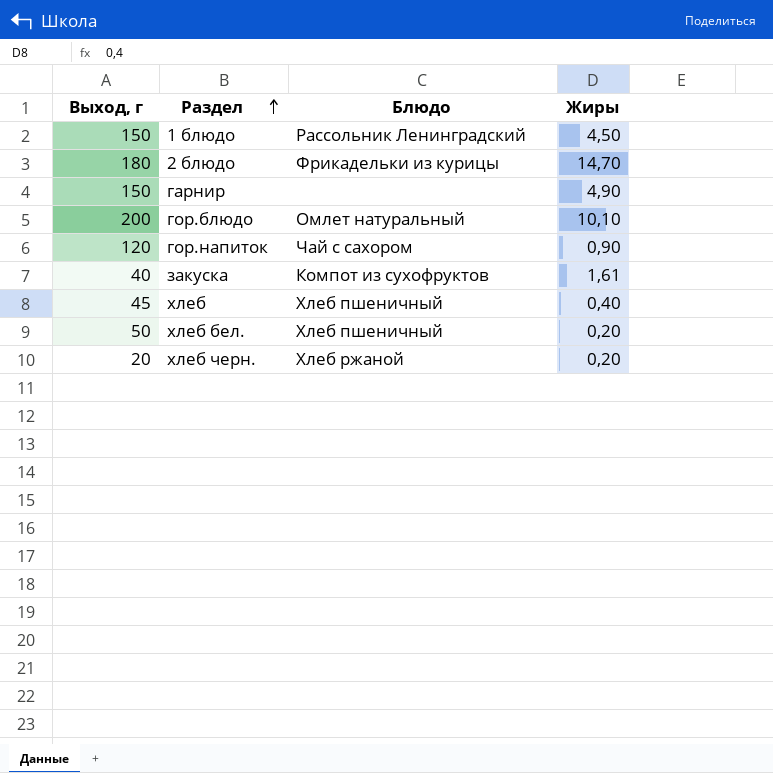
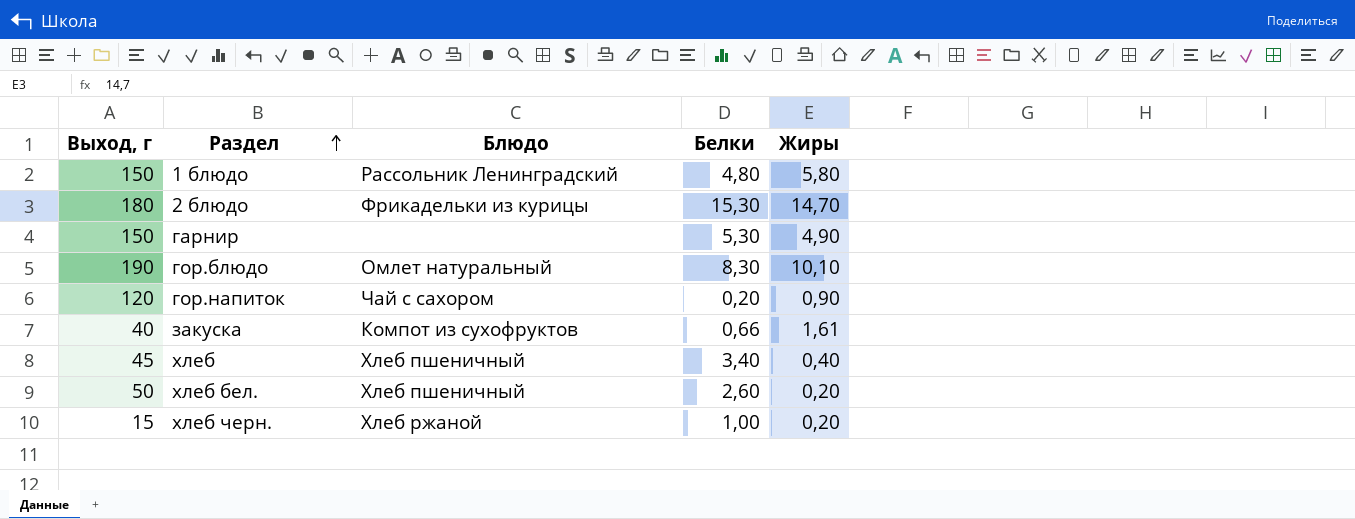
column Белки | position: none -> 4
1 блюдо | Жиры: 4,50 -> 5,80
гор.блюдо | Выход, г: 200 -> 190
хлеб черн. | Выход, г: 20 -> 15

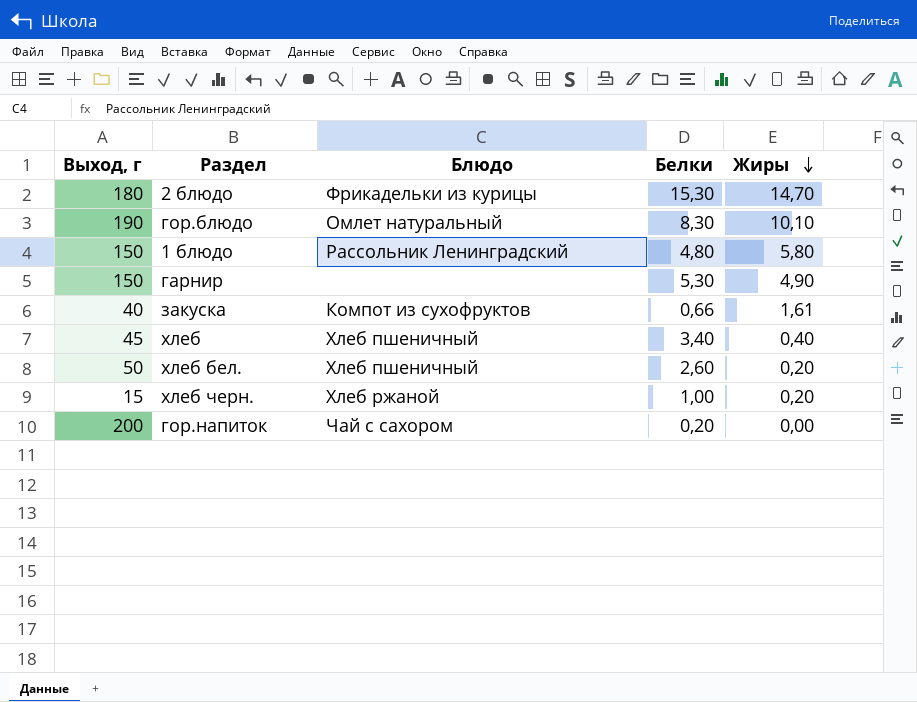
row order: Раздел ascending -> Жиры descending
гор.напиток | Выход, г: 120 -> 200
гор.напиток | Жиры: 0,90 -> 0,00

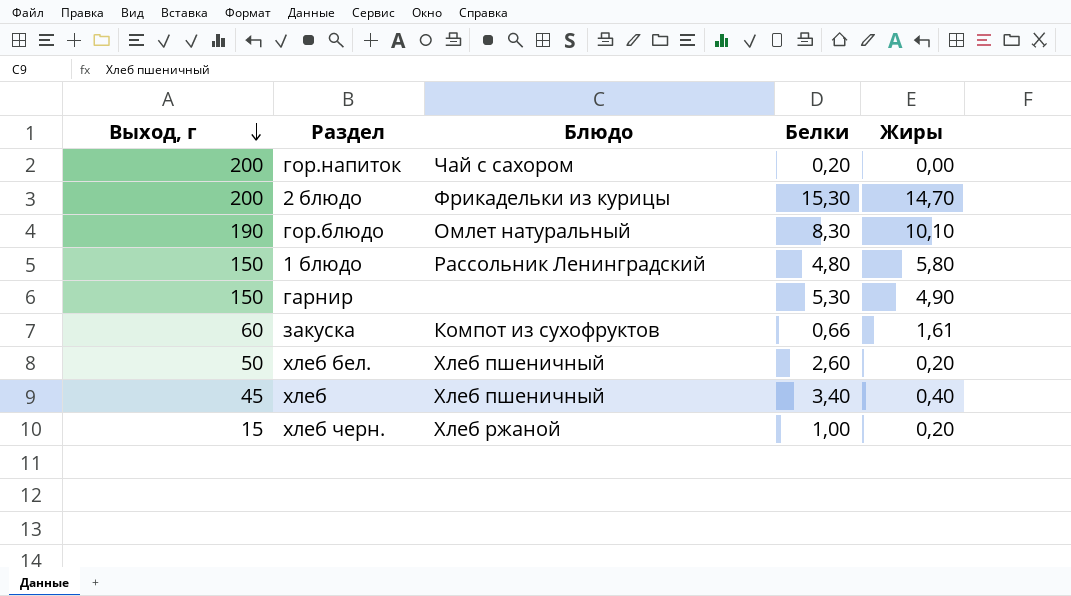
row order: Жиры descending -> Выход, г descending
2 блюдо | Выход, г: 180 -> 200
закуска | Выход, г: 40 -> 60

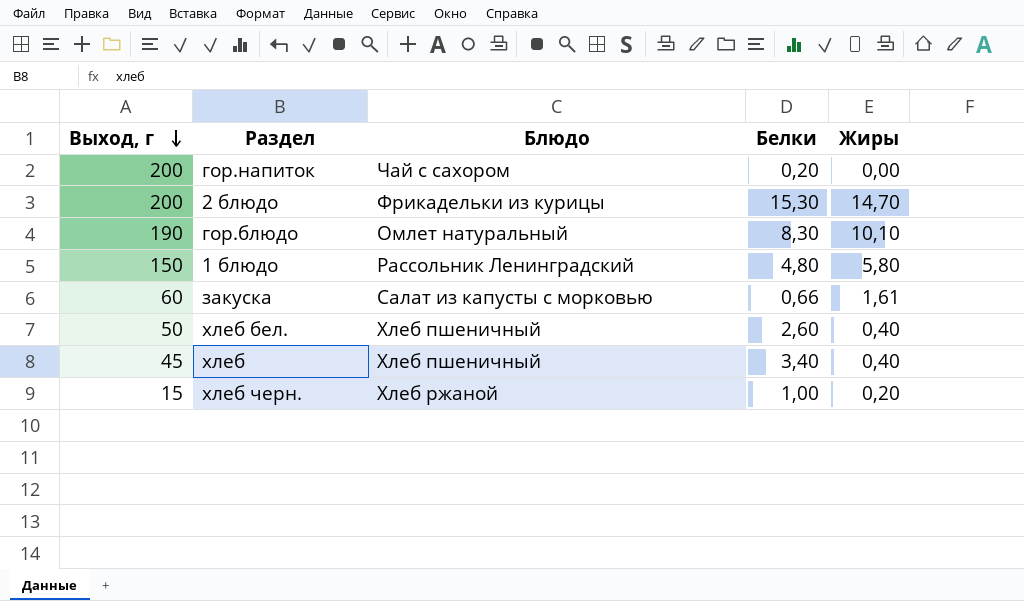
row гарнир: 150 | none | 5,30 | 4,90 -> none
закуска | Блюдо: Компот из сухофруктов -> Салат из капусты с морковью
хлеб бел. | Жиры: 0,20 -> 0,40

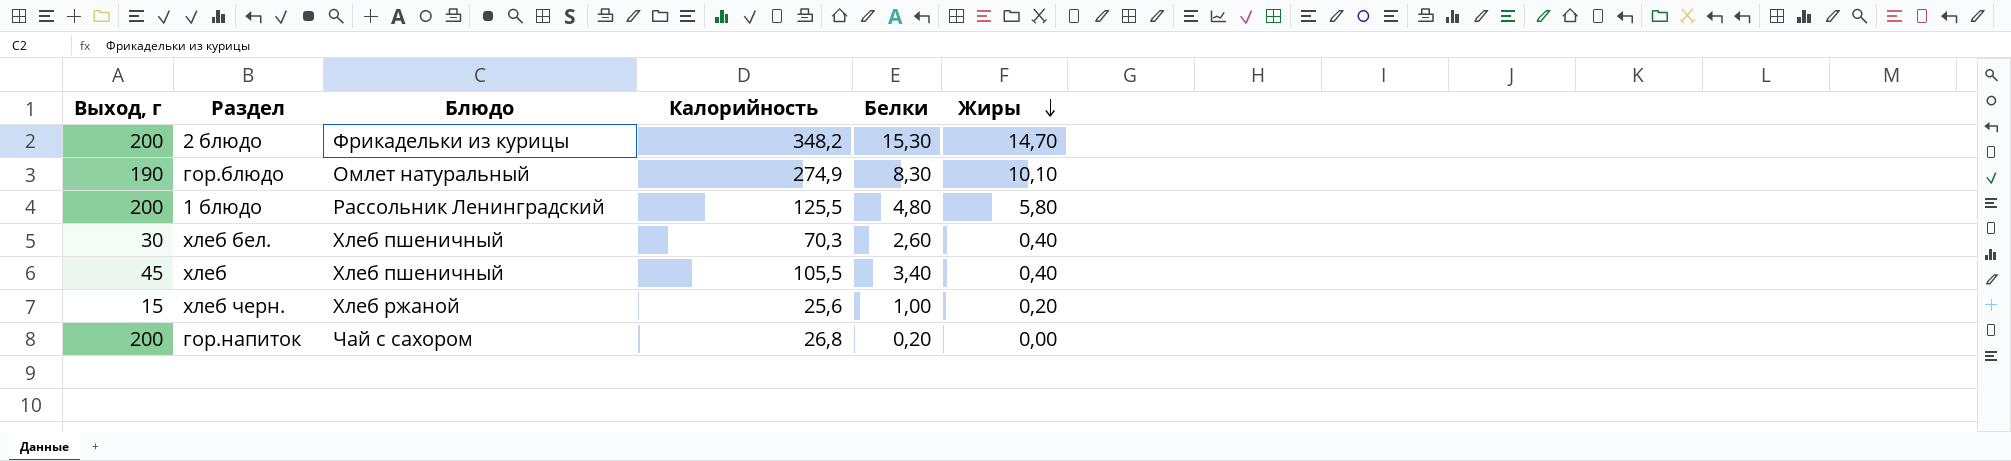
row order: Выход, г descending -> Жиры descending
column Калорийность | position: none -> 4
row закуска: 60 | Салат из капусты с морковью | 0,66 | 1,61 -> none
1 блюдо | Выход, г: 150 -> 200
хлеб бел. | Выход, г: 50 -> 30

